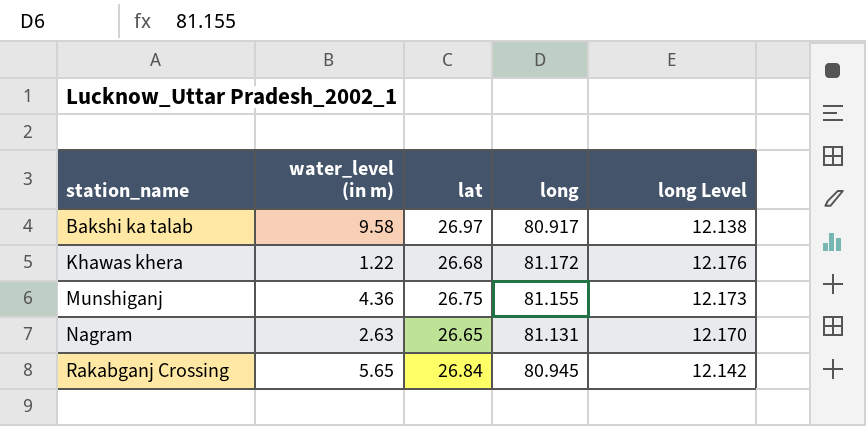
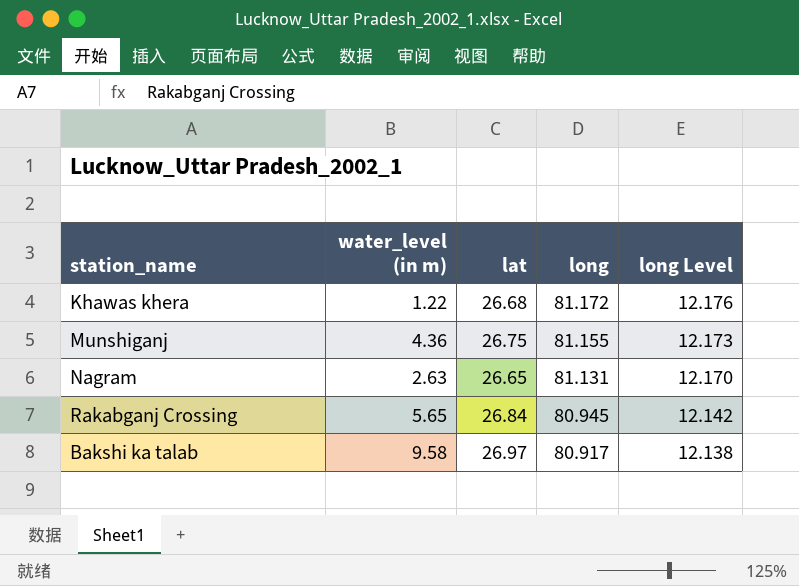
row order: station_name ascending -> long descending

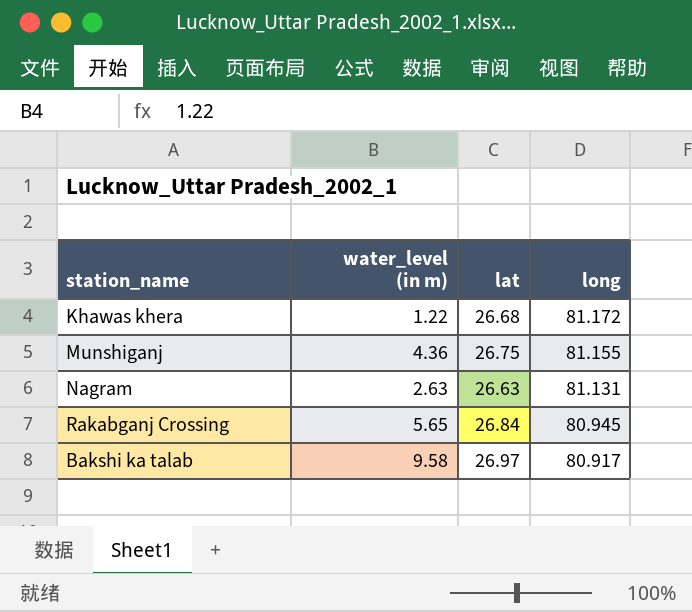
column long Level | formula: [long] * 0.15 -> none
Nagram | lat: 26.65 -> 26.63

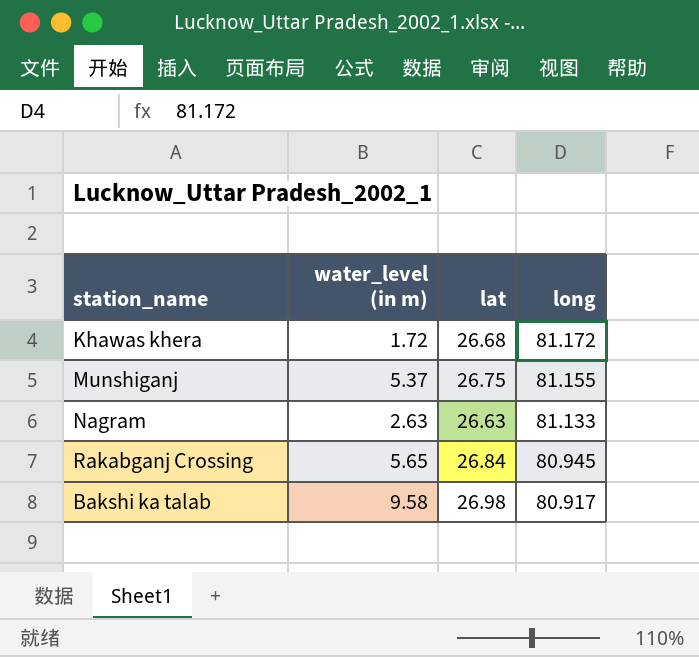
Khawas khera | water_level (in m): 1.22 -> 1.72
Munshiganj | water_level (in m): 4.36 -> 5.37
Nagram | long: 81.131 -> 81.133
Bakshi ka talab | lat: 26.97 -> 26.98

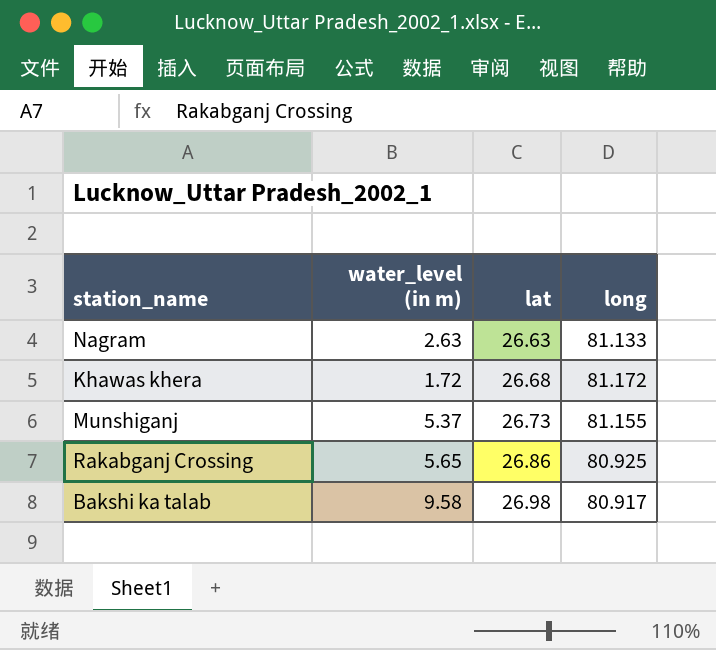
row order: long descending -> lat ascending
Munshiganj | lat: 26.75 -> 26.73
Rakabganj Crossing | lat: 26.84 -> 26.86
Rakabganj Crossing | long: 80.945 -> 80.925

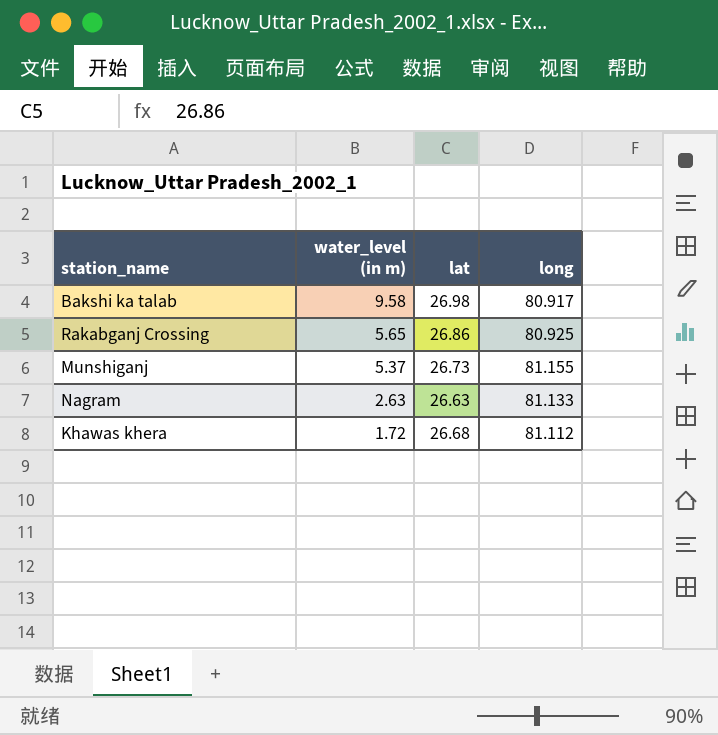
row order: lat ascending -> water_level (in m) descending
Khawas khera | long: 81.172 -> 81.112

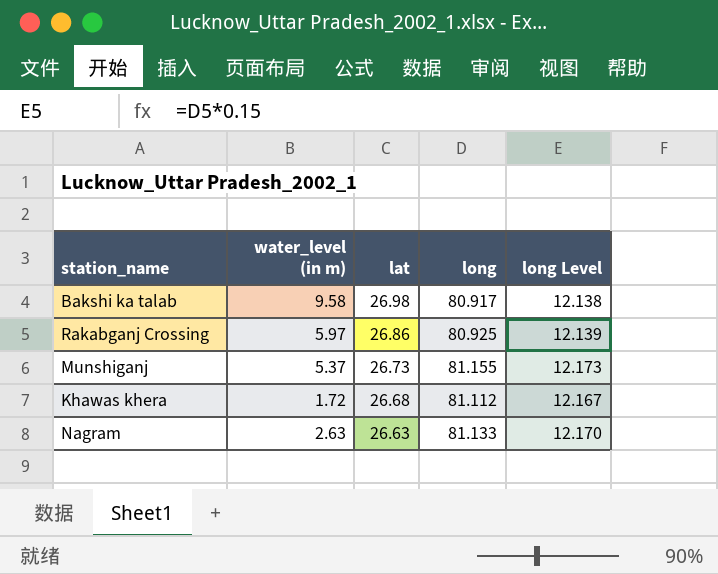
row order: water_level (in m) descending -> lat descending
column long Level | formula: none -> [long] * 0.15
Rakabganj Crossing | water_level (in m): 5.65 -> 5.97

